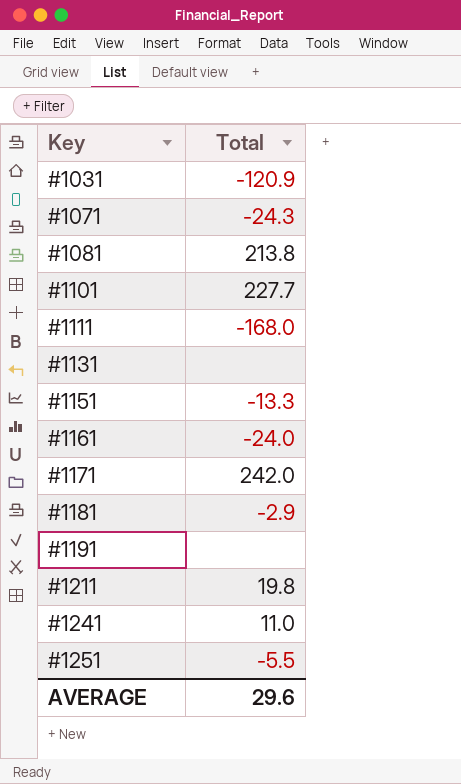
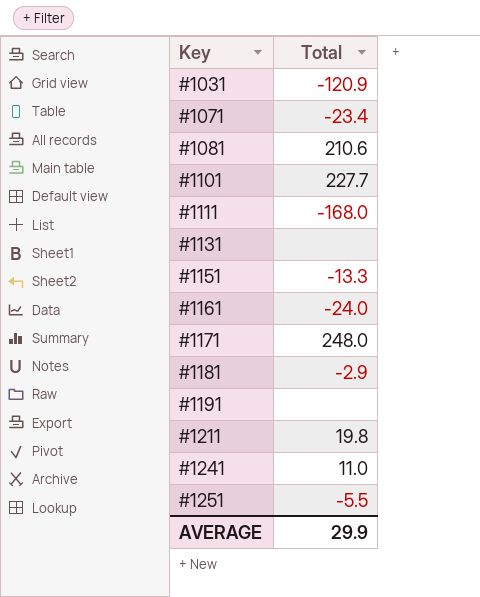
#1071 | Total: -24.3 -> -23.4
#1081 | Total: 213.8 -> 210.6
#1171 | Total: 242.0 -> 248.0
AVERAGE | Total: 29.6 -> 29.9

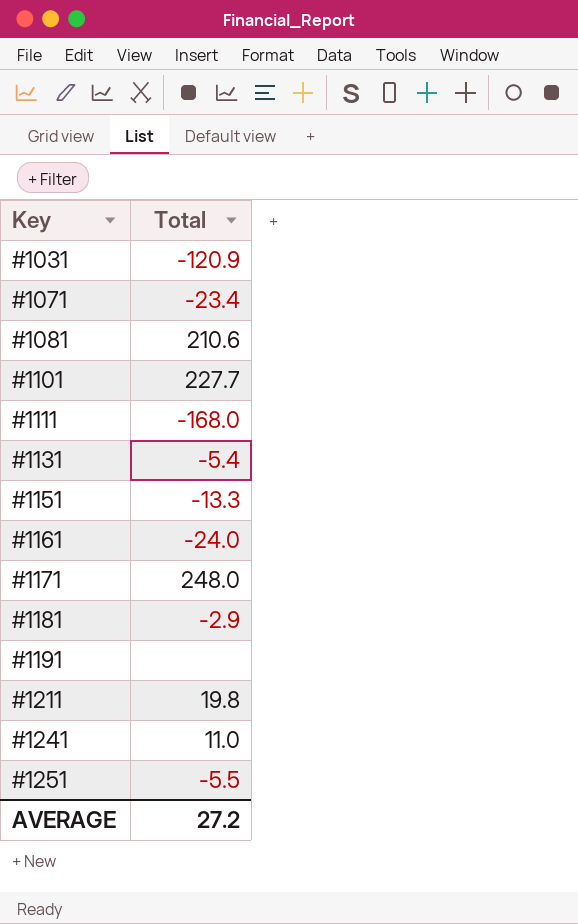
#1131 | Total: none -> -5.4
AVERAGE | Total: 29.9 -> 27.2

